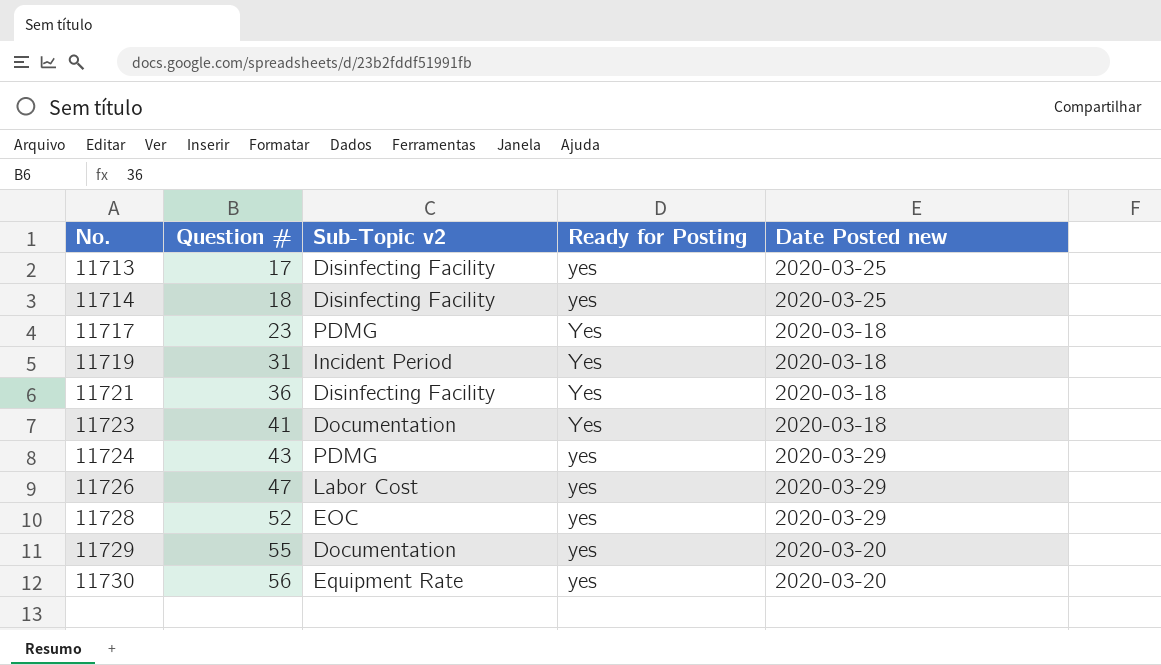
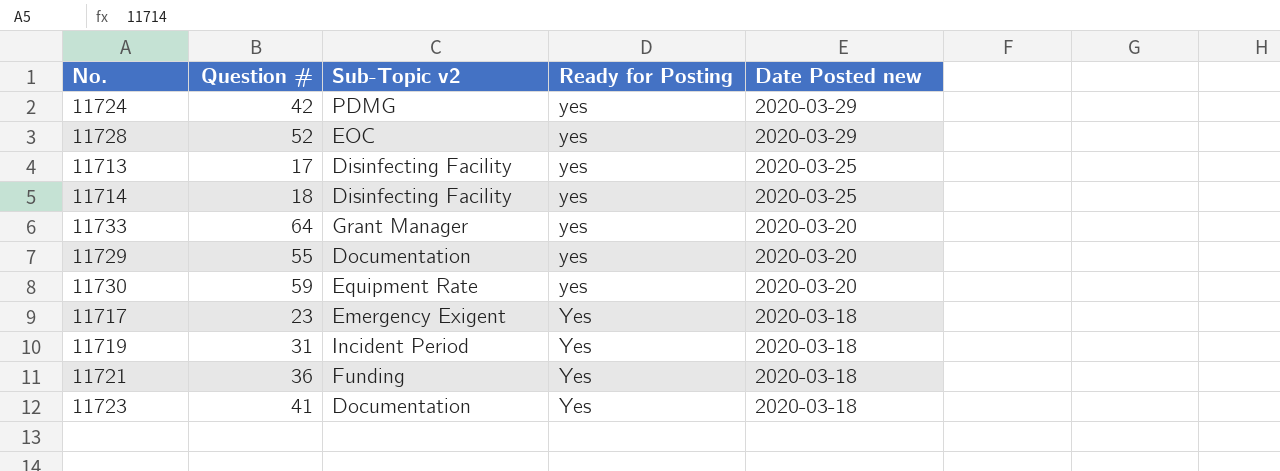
row order: No. ascending -> Date Posted new descending
row 11726: 47 | Labor Cost | yes | 2020-03-29 -> none
11724 | Question #: 43 -> 42
row 11733: none -> 64 | Grant Manager | yes | 2020-03-20
11730 | Question #: 56 -> 59
11717 | Sub-Topic v2: PDMG -> Emergency Exigent
11721 | Sub-Topic v2: Disinfecting Facility -> Funding

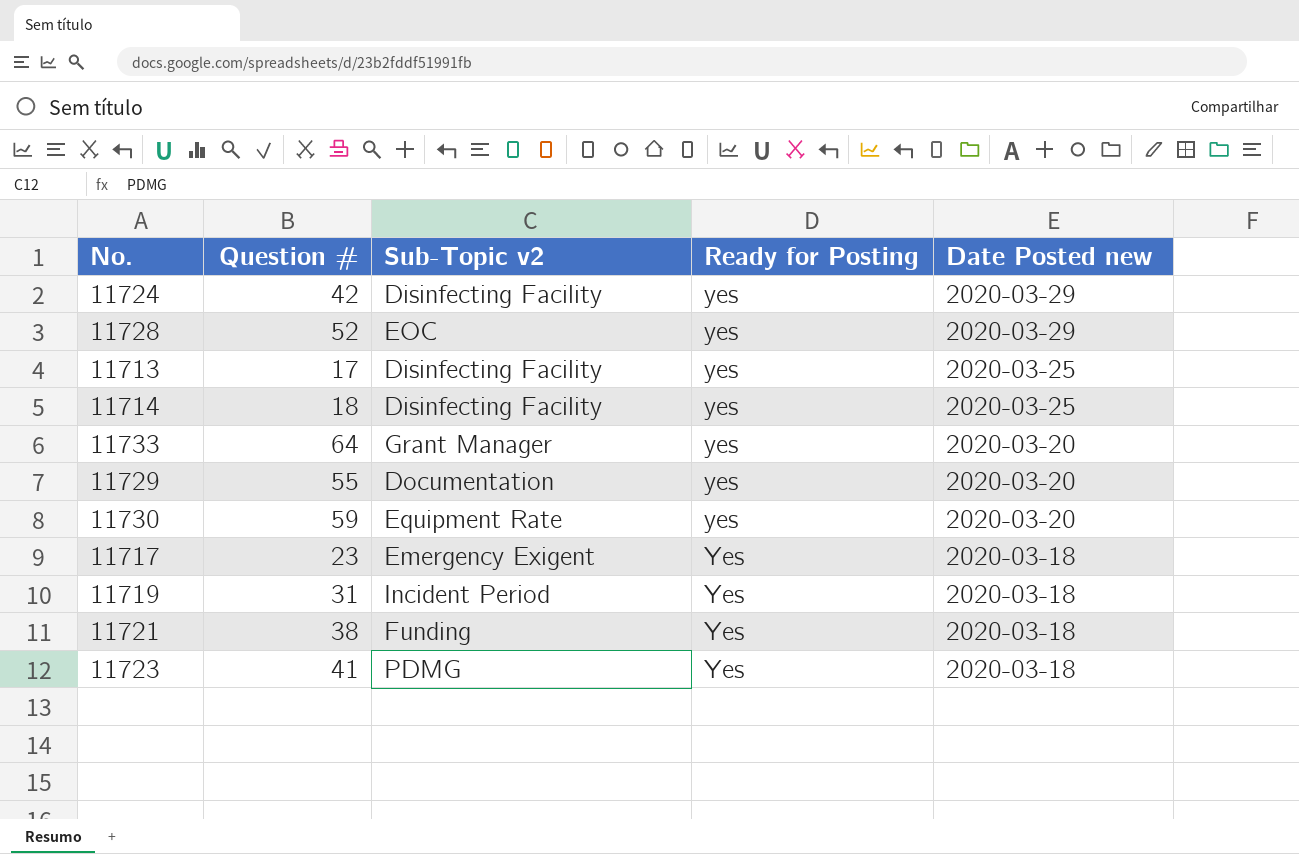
11724 | Sub-Topic v2: PDMG -> Disinfecting Facility
11721 | Question #: 36 -> 38
11723 | Sub-Topic v2: Documentation -> PDMG

